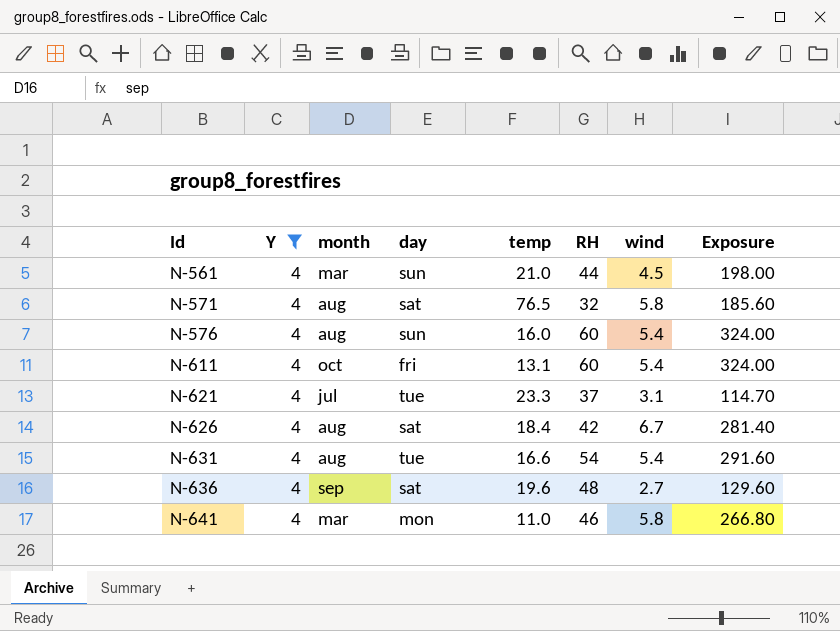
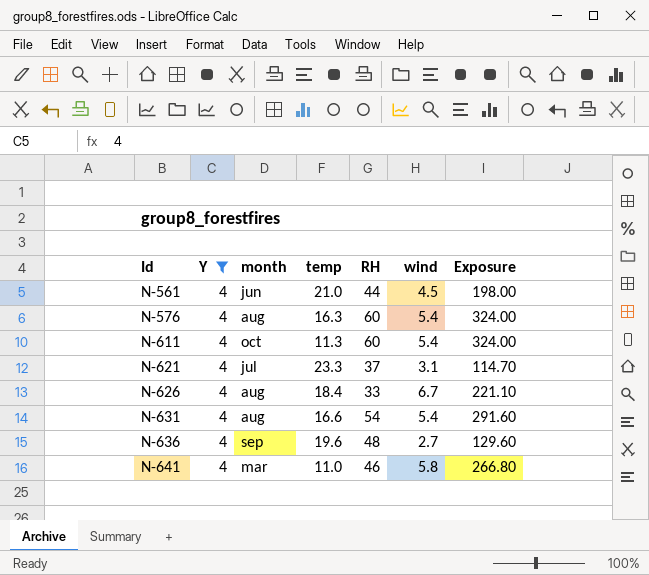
column day | position: 4 -> none
row N-571: 4 | aug | sat | 76.5 | 32 | 5.8 | 185.60 -> none
N-561 | month: mar -> jun
N-576 | temp: 16.0 -> 16.3
N-611 | temp: 13.1 -> 11.3
N-626 | RH: 42 -> 33
N-626 | Exposure: 281.40 -> 221.10

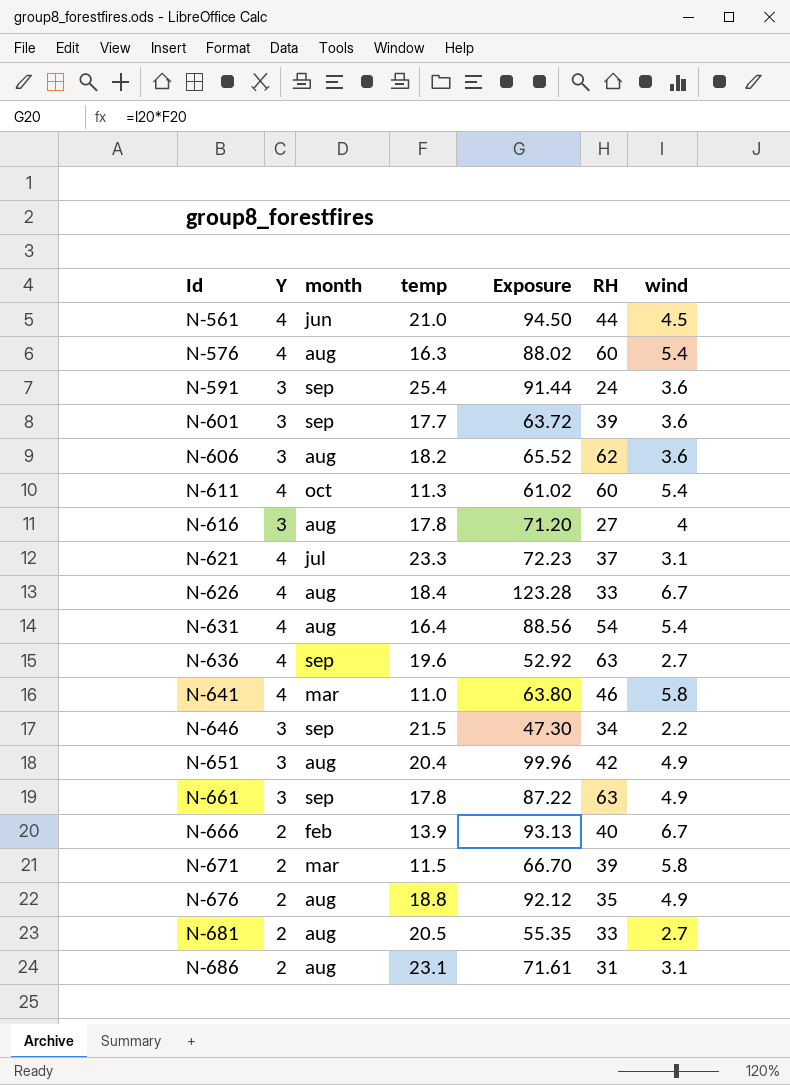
filter: Y = 4 -> none
column Exposure | formula: [RH] * [wind] -> [temp] * [wind]
column Exposure | position: 7 -> 5
N-631 | temp: 16.6 -> 16.4
N-636 | RH: 48 -> 63

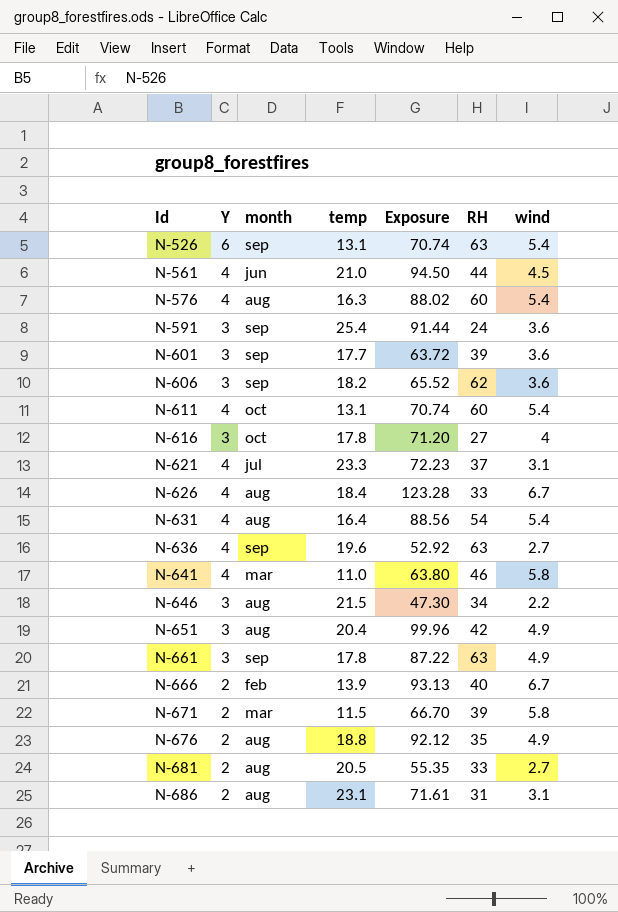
row N-526: none -> 6 | sep | 13.1 | 70.74 | 63 | 5.4
N-606 | month: aug -> sep
N-611 | temp: 11.3 -> 13.1
N-611 | Exposure: 61.02 -> 70.74
N-616 | month: aug -> oct
N-646 | month: sep -> aug

